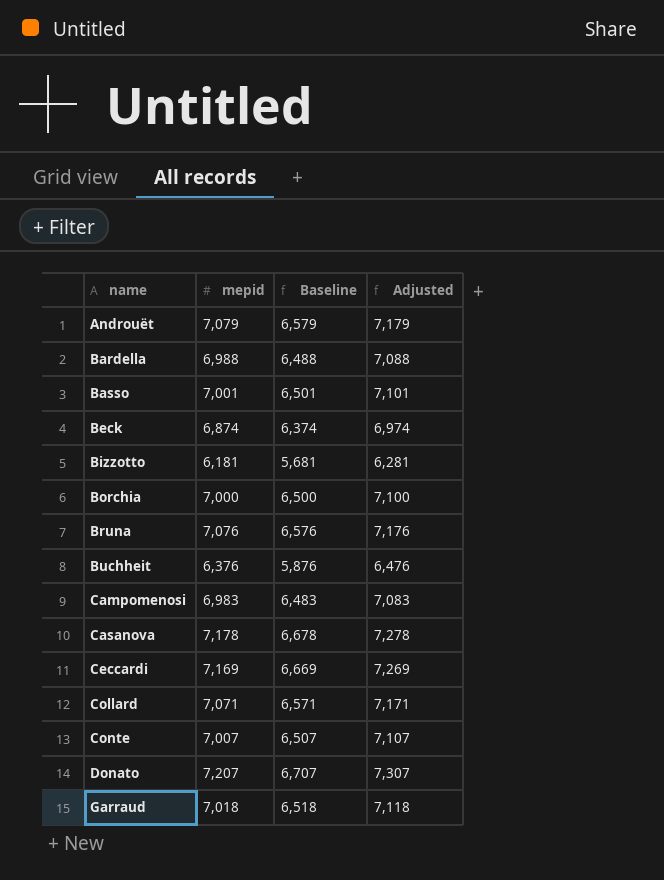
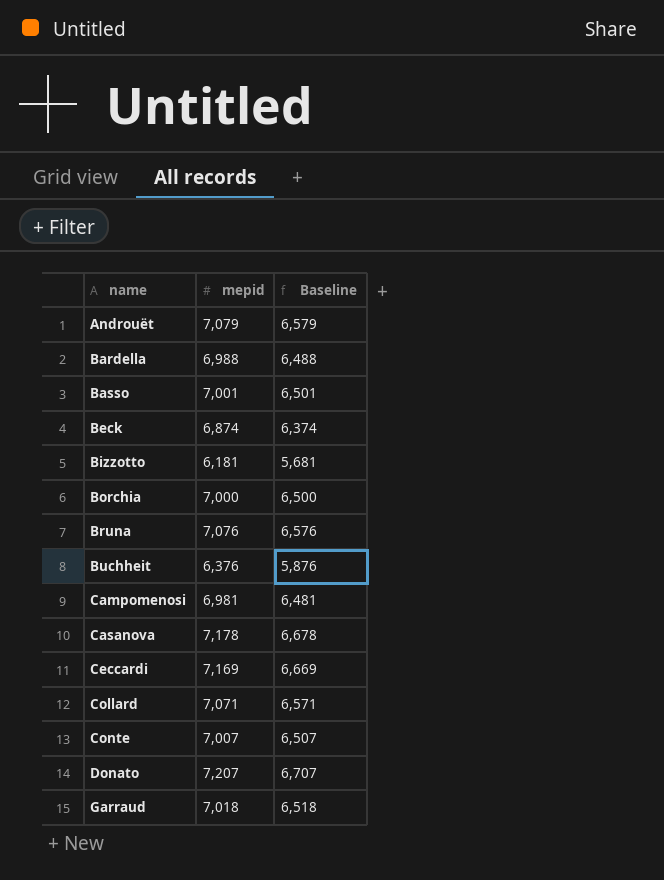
column Adjusted | formula: [mepid] + 100 -> none
Campomenosi | mepid: 6,983 -> 6,981
Campomenosi | Baseline: 6,483 -> 6,481

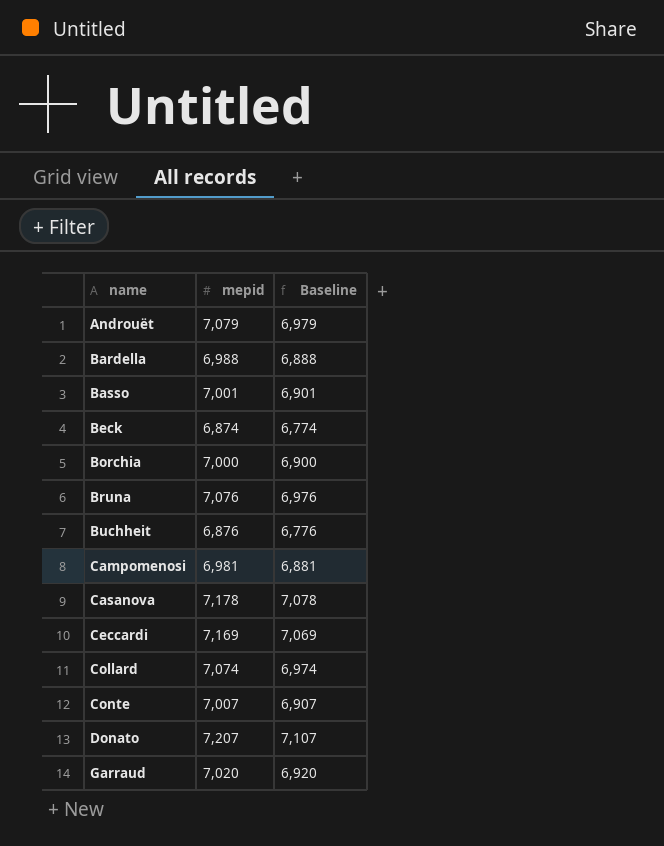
column Baseline | formula: [mepid] - 500 -> [mepid] - 100
row Bizzotto: 6,181 | 5,681 -> none
Buchheit | mepid: 6,376 -> 6,876
Collard | mepid: 7,071 -> 7,074
Garraud | mepid: 7,018 -> 7,020

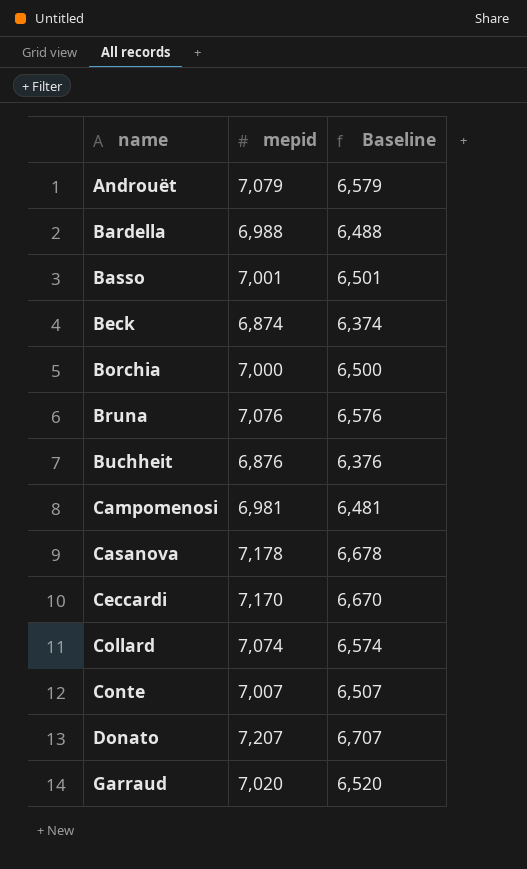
column Baseline | formula: [mepid] - 100 -> [mepid] - 500
Ceccardi | mepid: 7,169 -> 7,170

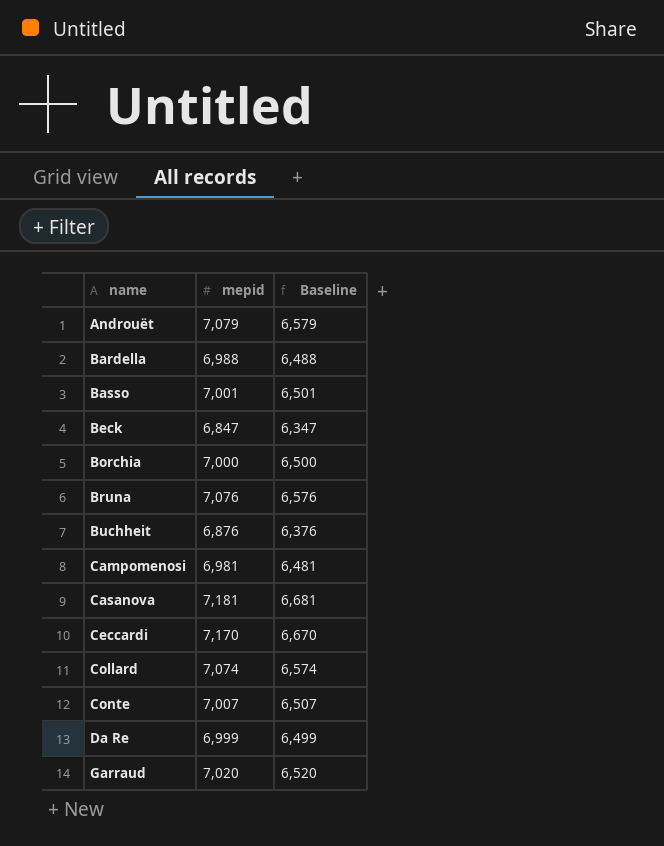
row Donato: 7,207 | 6,707 -> none
Beck | mepid: 6,874 -> 6,847
Beck | Baseline: 6,374 -> 6,347
Casanova | mepid: 7,178 -> 7,181
Casanova | Baseline: 6,678 -> 6,681
row Da Re: none -> 6,999 | 6,499

